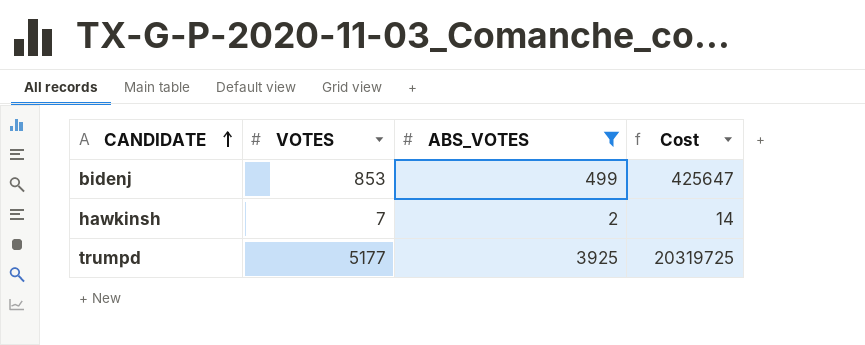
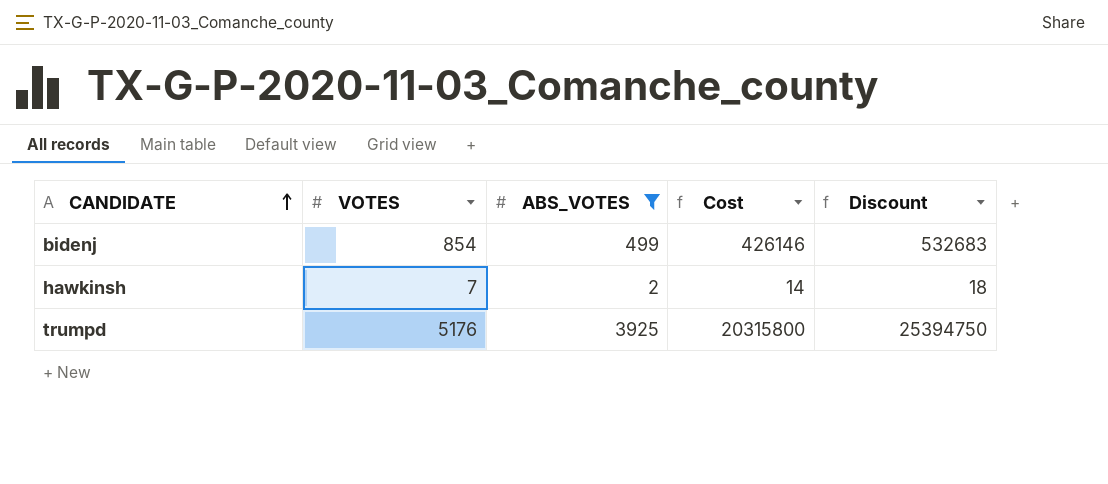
column Discount | formula: none -> [Cost] * 1.25
bidenj | VOTES: 853 -> 854
bidenj | Cost: 425647 -> 426146
trumpd | VOTES: 5177 -> 5176
trumpd | Cost: 20319725 -> 20315800

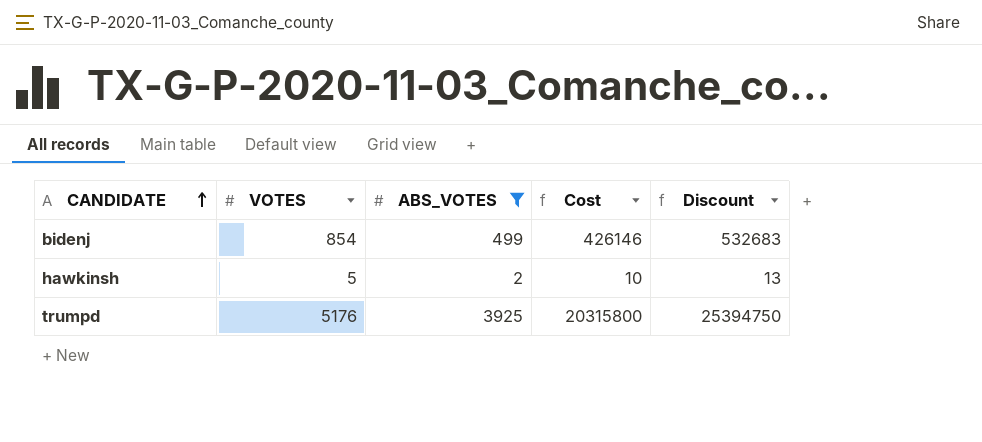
hawkinsh | VOTES: 7 -> 5
hawkinsh | Cost: 14 -> 10
hawkinsh | Discount: 18 -> 13

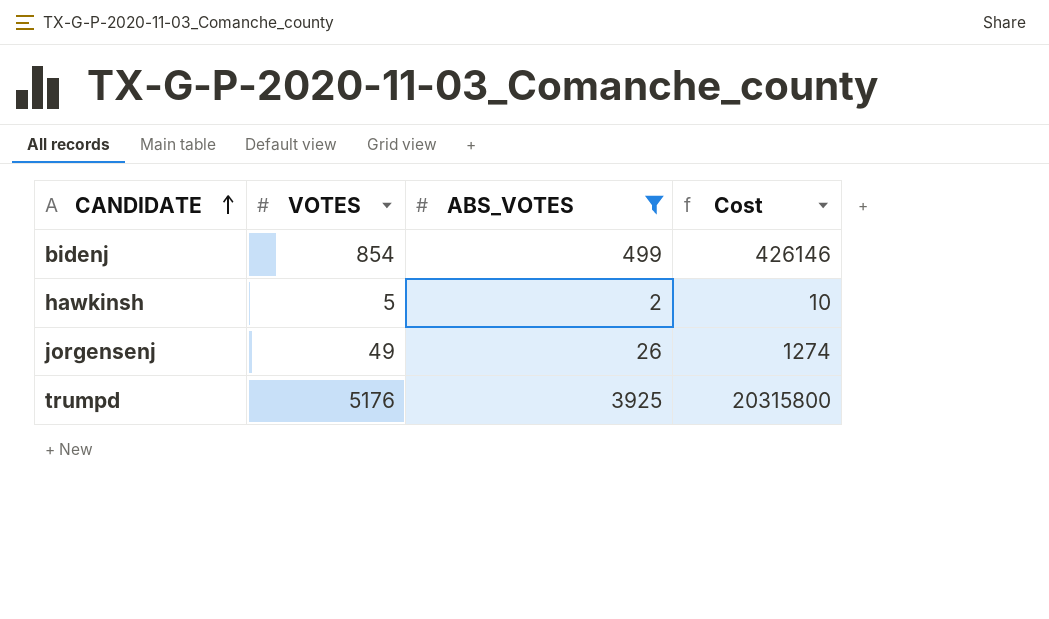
column Discount | formula: [Cost] * 1.25 -> none
row jorgensenj: none -> 49 | 26 | 1274

